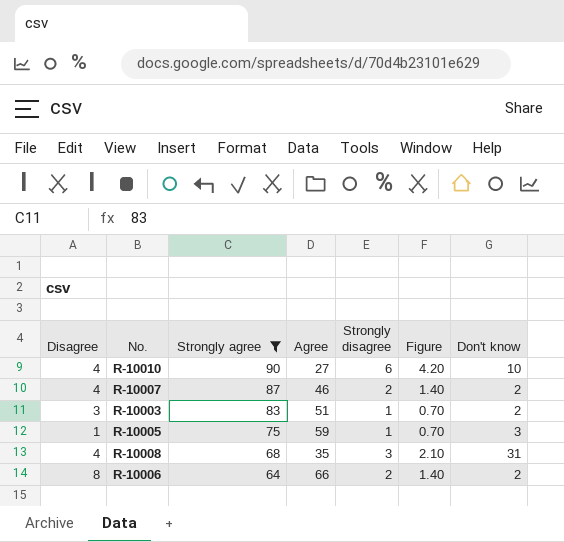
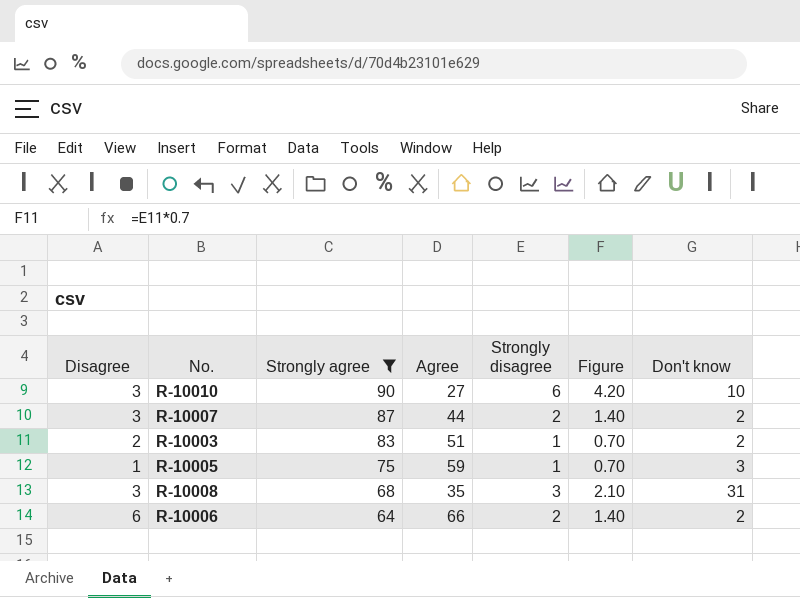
R-10010 | Disagree: 4 -> 3
R-10007 | Disagree: 4 -> 3
R-10007 | Agree: 46 -> 44
R-10003 | Disagree: 3 -> 2
R-10008 | Disagree: 4 -> 3
R-10006 | Disagree: 8 -> 6

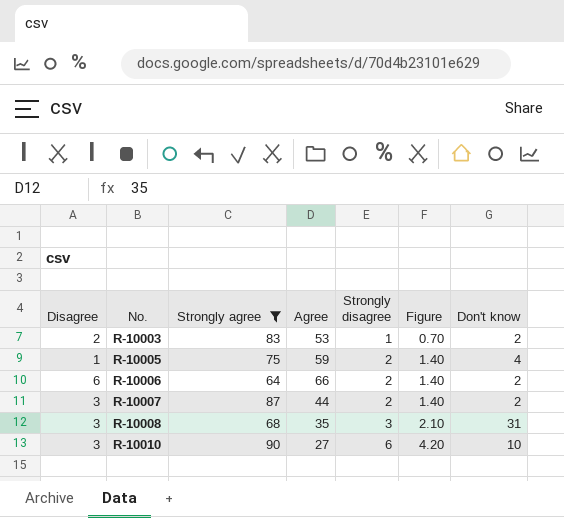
row order: Strongly agree descending -> No. ascending
R-10003 | Agree: 51 -> 53
R-10005 | Strongly disagree: 1 -> 2
R-10005 | Figure: 0.70 -> 1.40
R-10005 | Don't know: 3 -> 4

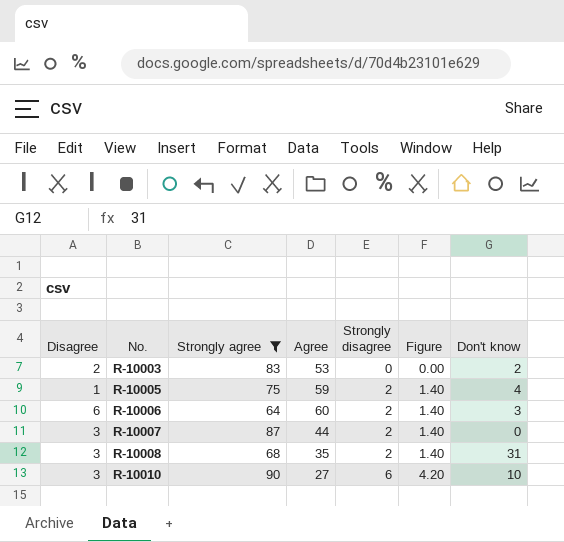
R-10003 | Strongly disagree: 1 -> 0
R-10003 | Figure: 0.70 -> 0.00
R-10006 | Agree: 66 -> 60
R-10006 | Don't know: 2 -> 3
R-10007 | Don't know: 2 -> 0
R-10008 | Strongly disagree: 3 -> 2
R-10008 | Figure: 2.10 -> 1.40

